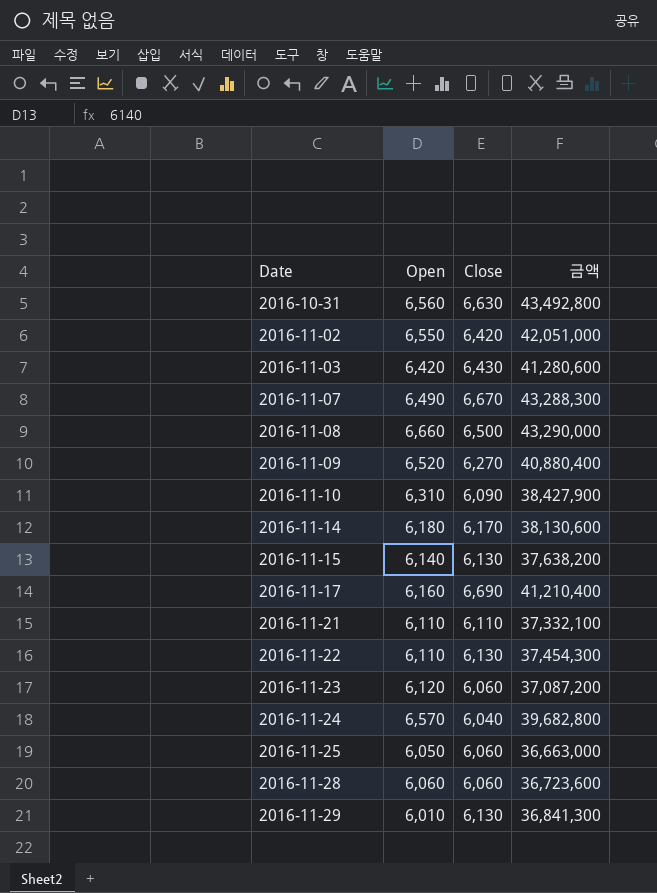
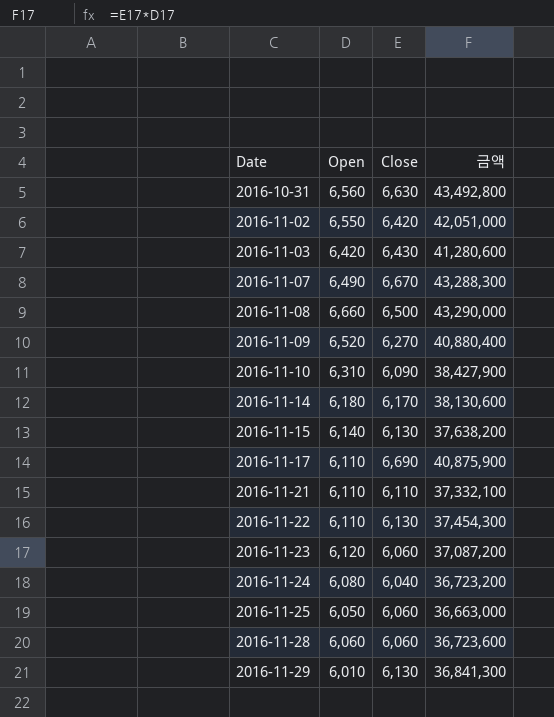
2016-11-17 | Open: 6,160 -> 6,110
2016-11-17 | 금액: 41,210,400 -> 40,875,900
2016-11-24 | Open: 6,570 -> 6,080
2016-11-24 | 금액: 39,682,800 -> 36,723,200

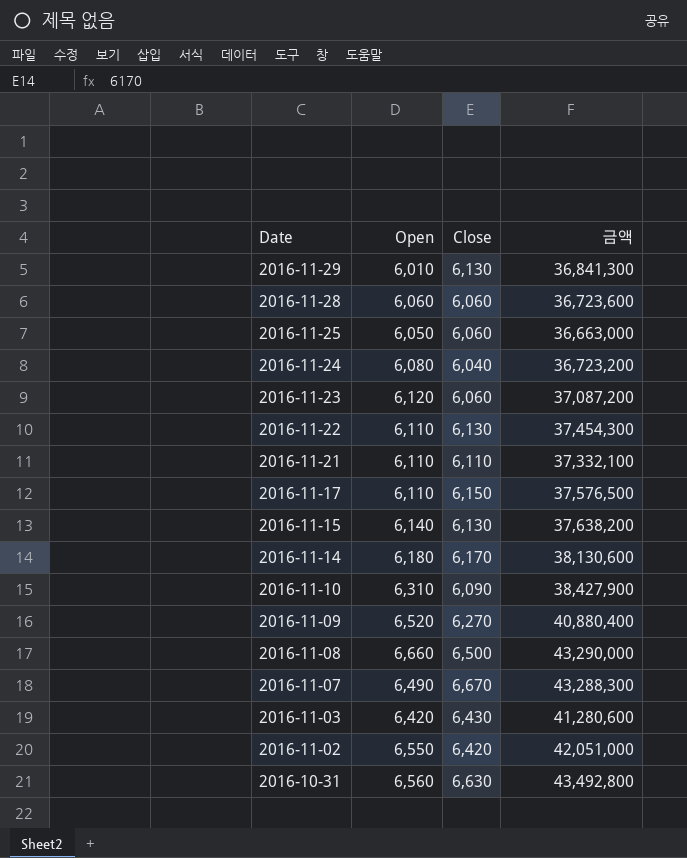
row order: Date ascending -> Date descending
2016-11-17 | Close: 6,690 -> 6,150
2016-11-17 | 금액: 40,875,900 -> 37,576,500

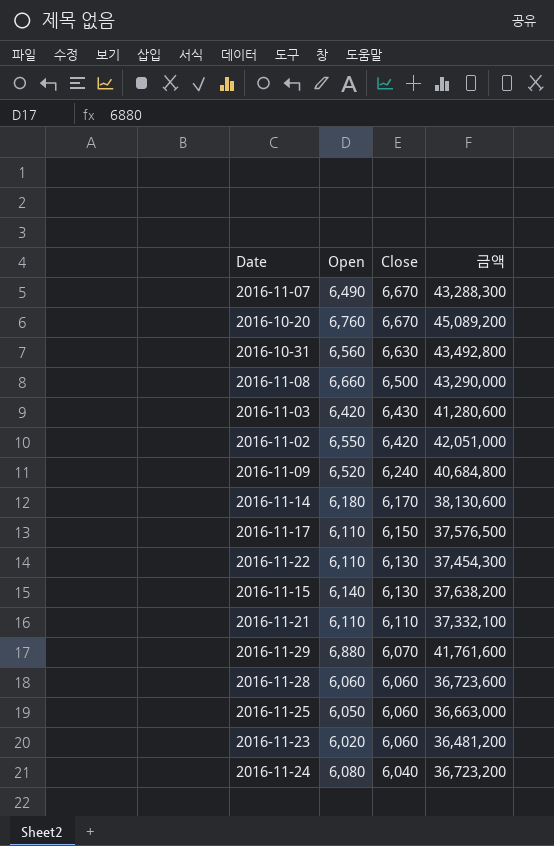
row order: Date descending -> Close descending
row 2016-11-10: 6,310 | 6,090 | 38,427,900 -> none
row 2016-10-20: none -> 6,760 | 6,670 | 45,089,200
2016-11-09 | Close: 6,270 -> 6,240
2016-11-09 | 금액: 40,880,400 -> 40,684,800
2016-11-29 | Open: 6,010 -> 6,880
2016-11-29 | Close: 6,130 -> 6,070
2016-11-29 | 금액: 36,841,300 -> 41,761,600
2016-11-23 | Open: 6,120 -> 6,020
2016-11-23 | 금액: 37,087,200 -> 36,481,200

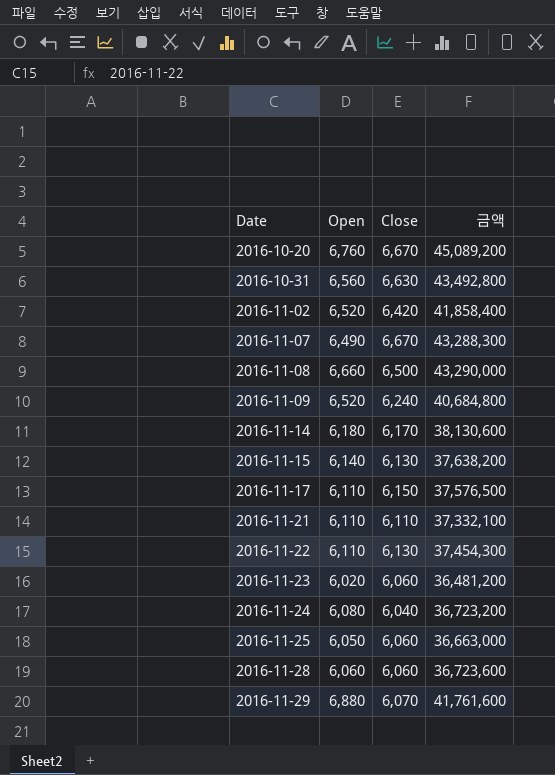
row order: Close descending -> Date ascending
row 2016-11-03: 6,420 | 6,430 | 41,280,600 -> none
2016-11-02 | Open: 6,550 -> 6,520
2016-11-02 | 금액: 42,051,000 -> 41,858,400

